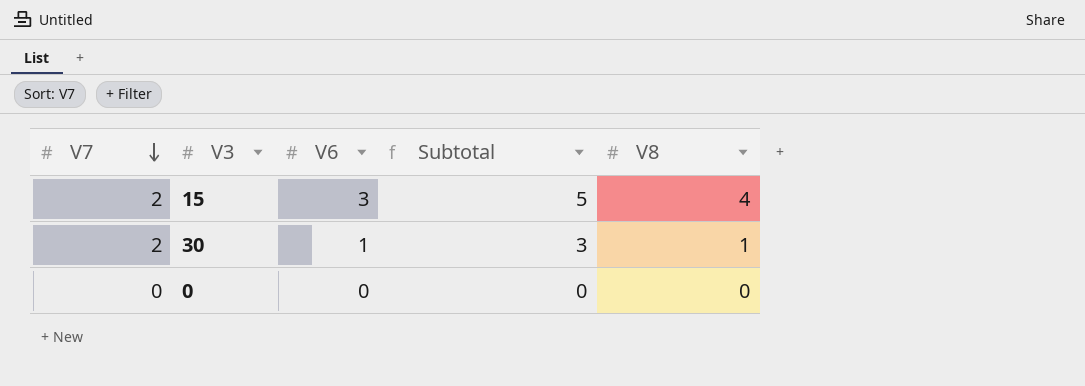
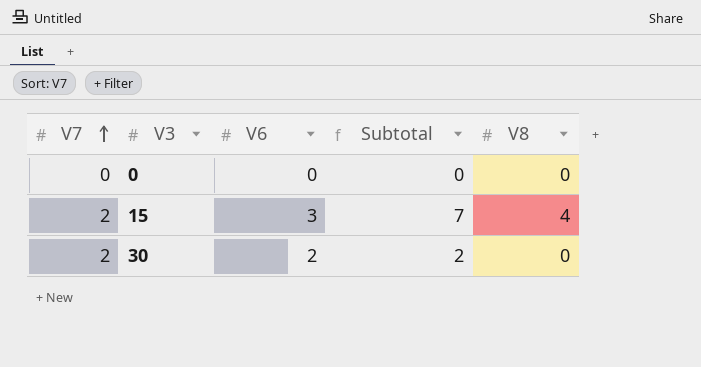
row order: V7 descending -> V7 ascending
column Subtotal | formula: [V7] + [V6] -> [V6] + [V8]
30 | V6: 1 -> 2
30 | V8: 1 -> 0

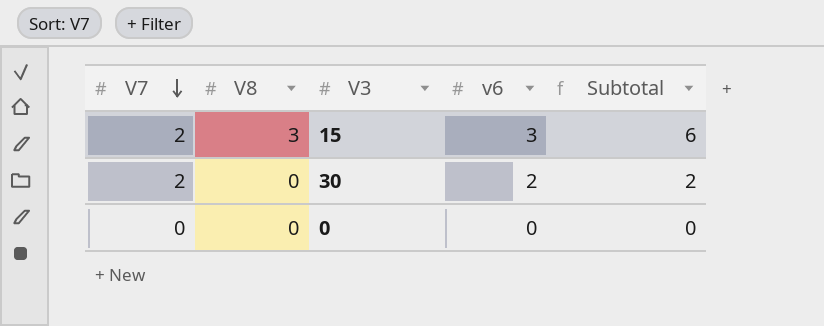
row order: V7 ascending -> V7 descending
column V8 | position: 5 -> 2
column name: V6 -> v6
15 | V8: 4 -> 3
15 | Subtotal: 7 -> 6

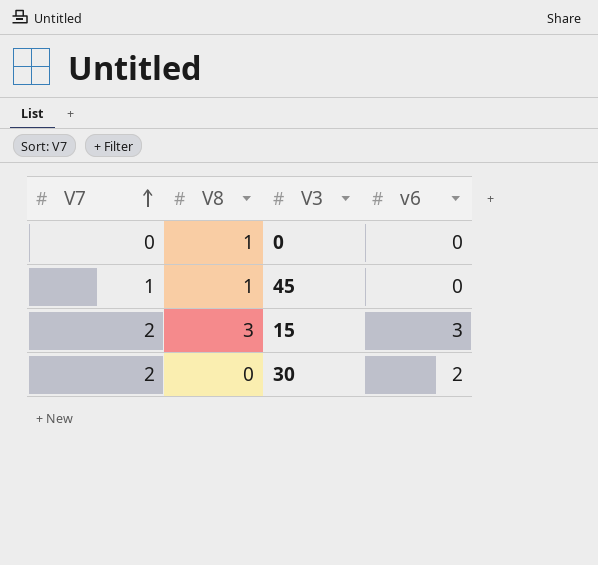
row order: V7 descending -> V7 ascending
column Subtotal | formula: [V8] + [v6] -> none
0 | V8: 0 -> 1
row 45: none -> 1 | 1 | 0

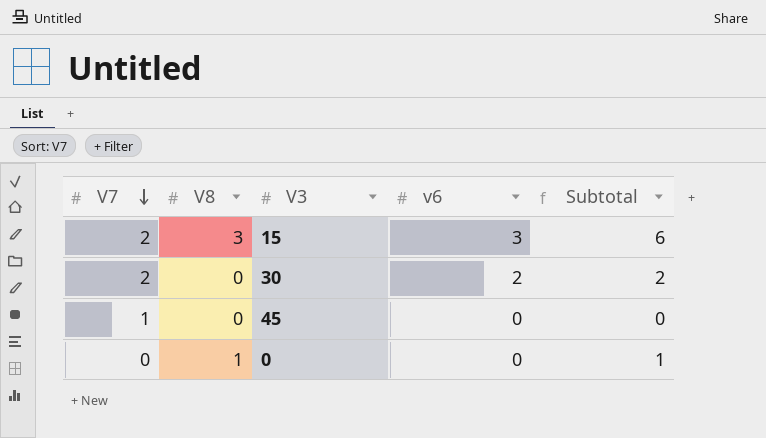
row order: V7 ascending -> V7 descending
column Subtotal | formula: none -> [V8] + [v6]
45 | V8: 1 -> 0

